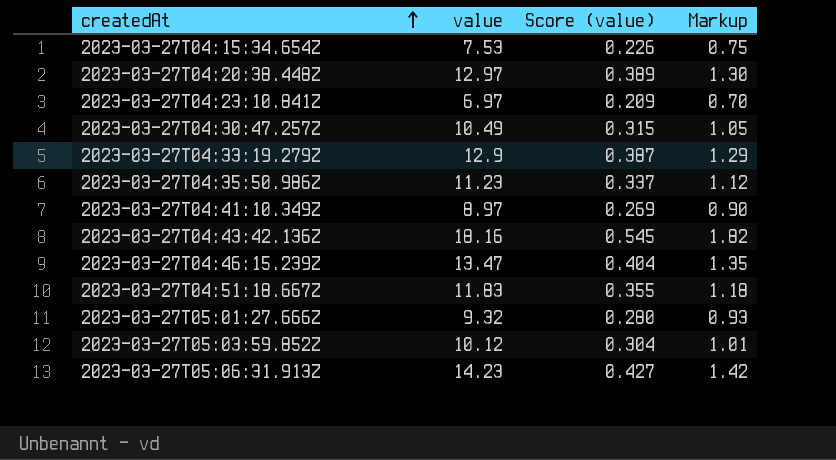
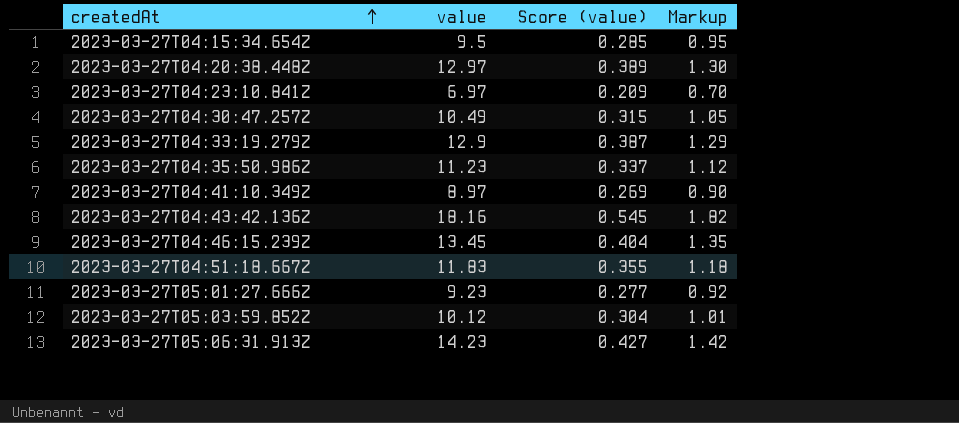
2023-03-27T04:15:34.654Z | value: 7.53 -> 9.5
2023-03-27T04:15:34.654Z | Score (value): 0.226 -> 0.285
2023-03-27T04:15:34.654Z | Markup: 0.75 -> 0.95
2023-03-27T04:46:15.239Z | value: 13.47 -> 13.45
2023-03-27T05:01:27.666Z | value: 9.32 -> 9.23
2023-03-27T05:01:27.666Z | Score (value): 0.280 -> 0.277
2023-03-27T05:01:27.666Z | Markup: 0.93 -> 0.92

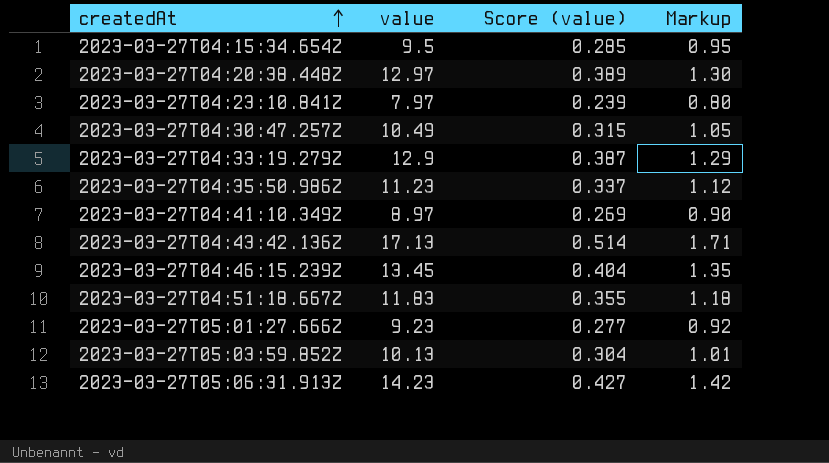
2023-03-27T04:23:10.841Z | value: 6.97 -> 7.97
2023-03-27T04:23:10.841Z | Score (value): 0.209 -> 0.239
2023-03-27T04:23:10.841Z | Markup: 0.70 -> 0.80
2023-03-27T04:43:42.136Z | value: 18.16 -> 17.13
2023-03-27T04:43:42.136Z | Score (value): 0.545 -> 0.514
2023-03-27T04:43:42.136Z | Markup: 1.82 -> 1.71
2023-03-27T05:03:59.852Z | value: 10.12 -> 10.13

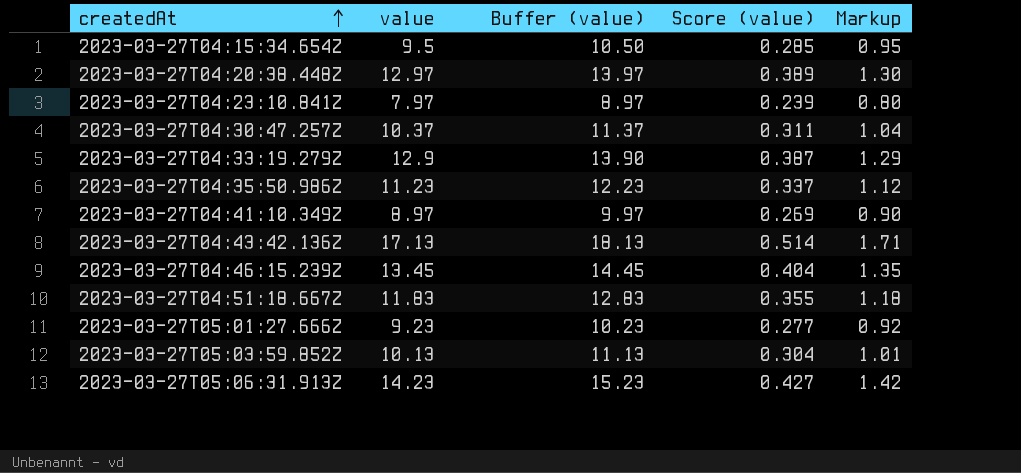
column Buffer (value) | formula: none -> [value] + 1
2023-03-27T04:30:47.257Z | value: 10.49 -> 10.37
2023-03-27T04:30:47.257Z | Score (value): 0.315 -> 0.311
2023-03-27T04:30:47.257Z | Markup: 1.05 -> 1.04

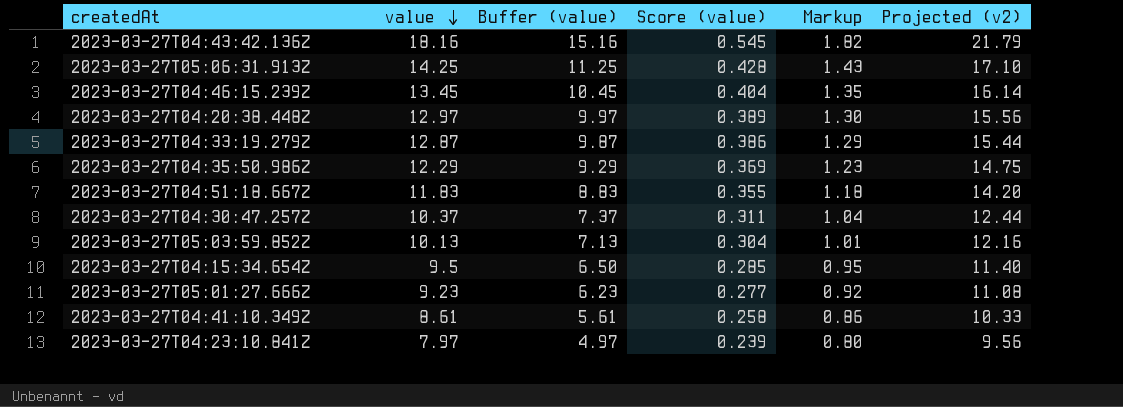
row order: createdAt ascending -> value descending
column Buffer (value) | formula: [value] + 1 -> [value] - 3
column Projected (v2) | formula: none -> [value] * 1.2
2023-03-27T04:43:42.136Z | value: 17.13 -> 18.16
2023-03-27T04:43:42.136Z | Score (value): 0.514 -> 0.545
2023-03-27T04:43:42.136Z | Markup: 1.71 -> 1.82
2023-03-27T05:06:31.913Z | value: 14.23 -> 14.25
2023-03-27T05:06:31.913Z | Score (value): 0.427 -> 0.428
2023-03-27T05:06:31.913Z | Markup: 1.42 -> 1.43
2023-03-27T04:33:19.279Z | value: 12.9 -> 12.87
2023-03-27T04:33:19.279Z | Score (value): 0.387 -> 0.386
2023-03-27T04:35:50.986Z | value: 11.23 -> 12.29
2023-03-27T04:35:50.986Z | Score (value): 0.337 -> 0.369
2023-03-27T04:35:50.986Z | Markup: 1.12 -> 1.23
2023-03-27T04:41:10.349Z | value: 8.97 -> 8.61
2023-03-27T04:41:10.349Z | Score (value): 0.269 -> 0.258
2023-03-27T04:41:10.349Z | Markup: 0.90 -> 0.86

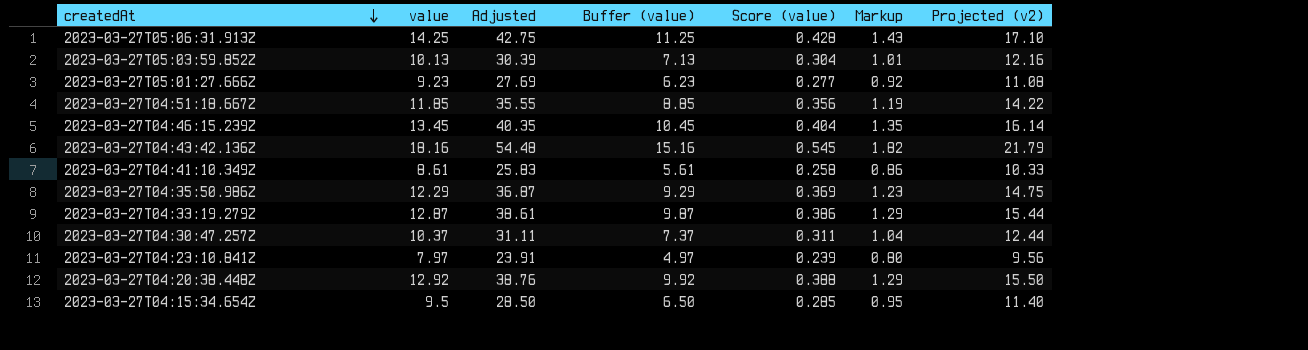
row order: value descending -> createdAt descending
column Adjusted | formula: none -> [value] * 3
2023-03-27T04:51:18.667Z | value: 11.83 -> 11.85
2023-03-27T04:51:18.667Z | Buffer (value): 8.83 -> 8.85
2023-03-27T04:51:18.667Z | Score (value): 0.355 -> 0.356
2023-03-27T04:51:18.667Z | Markup: 1.18 -> 1.19
2023-03-27T04:51:18.667Z | Projected (v2): 14.20 -> 14.22
2023-03-27T04:20:38.448Z | value: 12.97 -> 12.92
2023-03-27T04:20:38.448Z | Buffer (value): 9.97 -> 9.92
2023-03-27T04:20:38.448Z | Score (value): 0.389 -> 0.388
2023-03-27T04:20:38.448Z | Markup: 1.30 -> 1.29
2023-03-27T04:20:38.448Z | Projected (v2): 15.56 -> 15.50

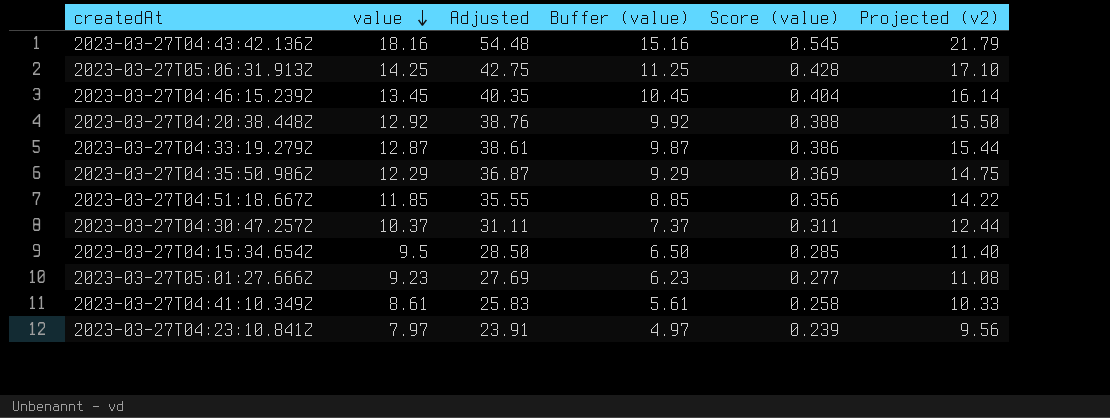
row order: createdAt descending -> value descending
column Markup | formula: [value] * 0.1 -> none
row 2023-03-27T05:03:59.852Z: 10.13 | 30.39 | 7.13 | 0.304 | 1.01 | 12.16 -> none

